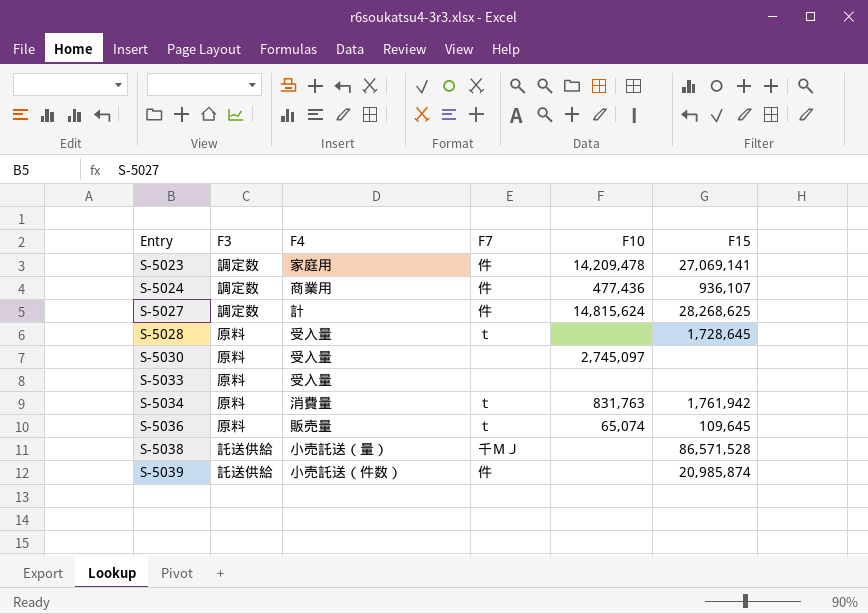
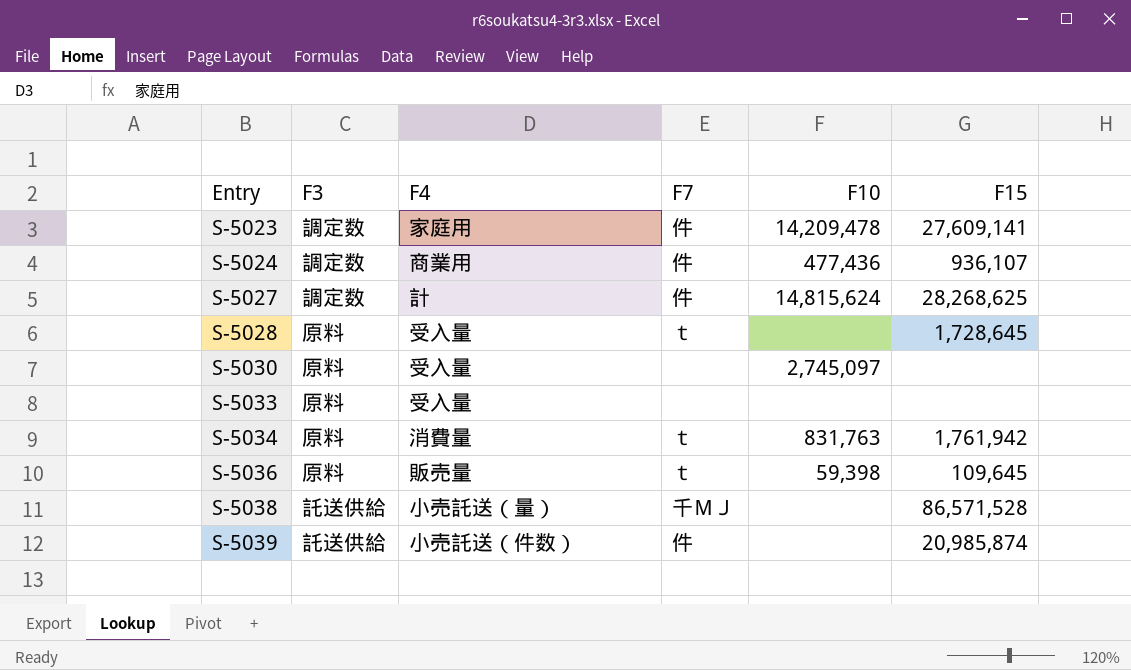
S-5023 | F15: 27,069,141 -> 27,609,141
S-5036 | F10: 65,074 -> 59,398

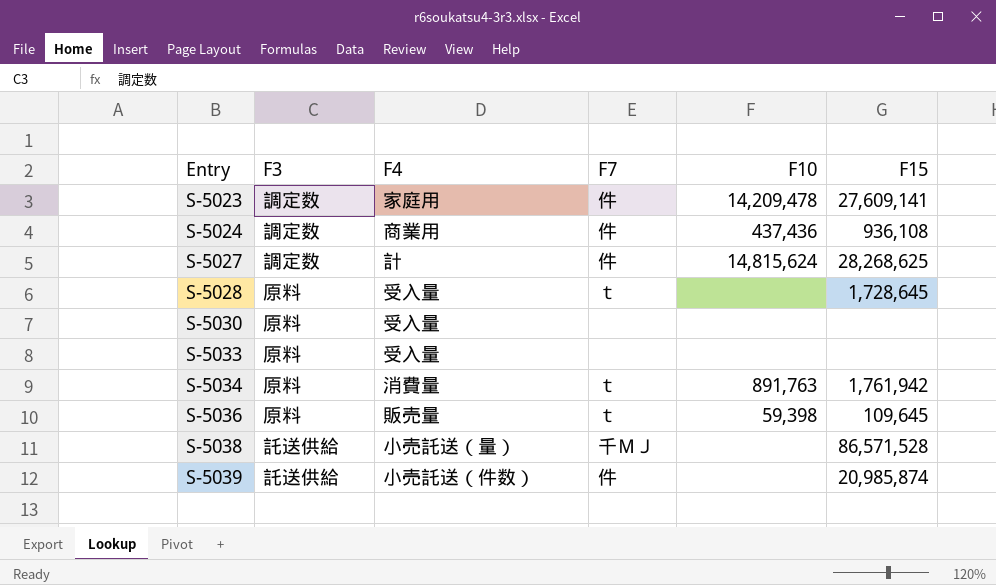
S-5024 | F10: 477,436 -> 437,436
S-5024 | F15: 936,107 -> 936,108
S-5030 | F10: 2,745,097 -> none
S-5034 | F10: 831,763 -> 891,763

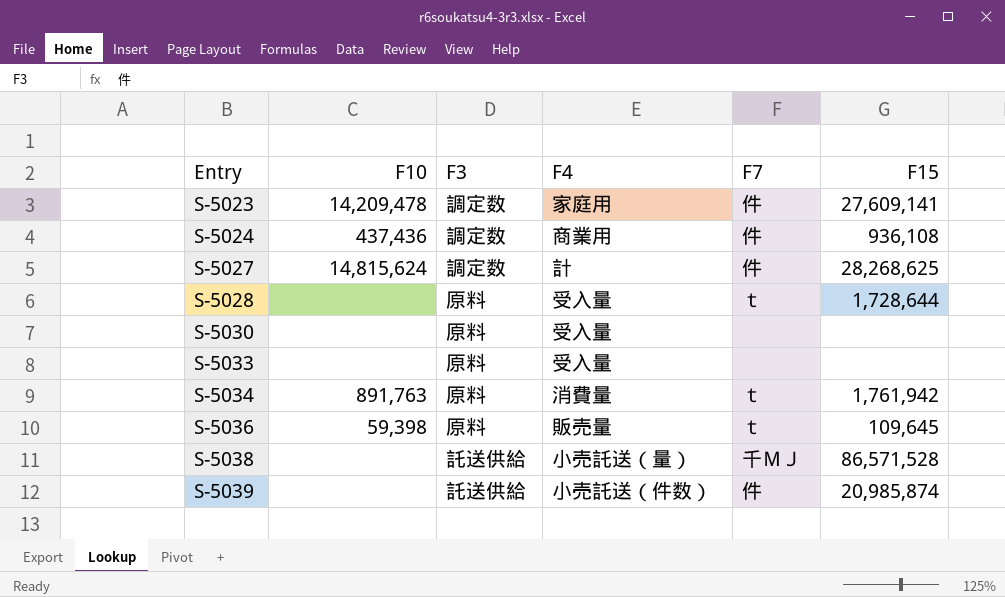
column F10 | position: 5 -> 2
S-5028 | F15: 1,728,645 -> 1,728,644

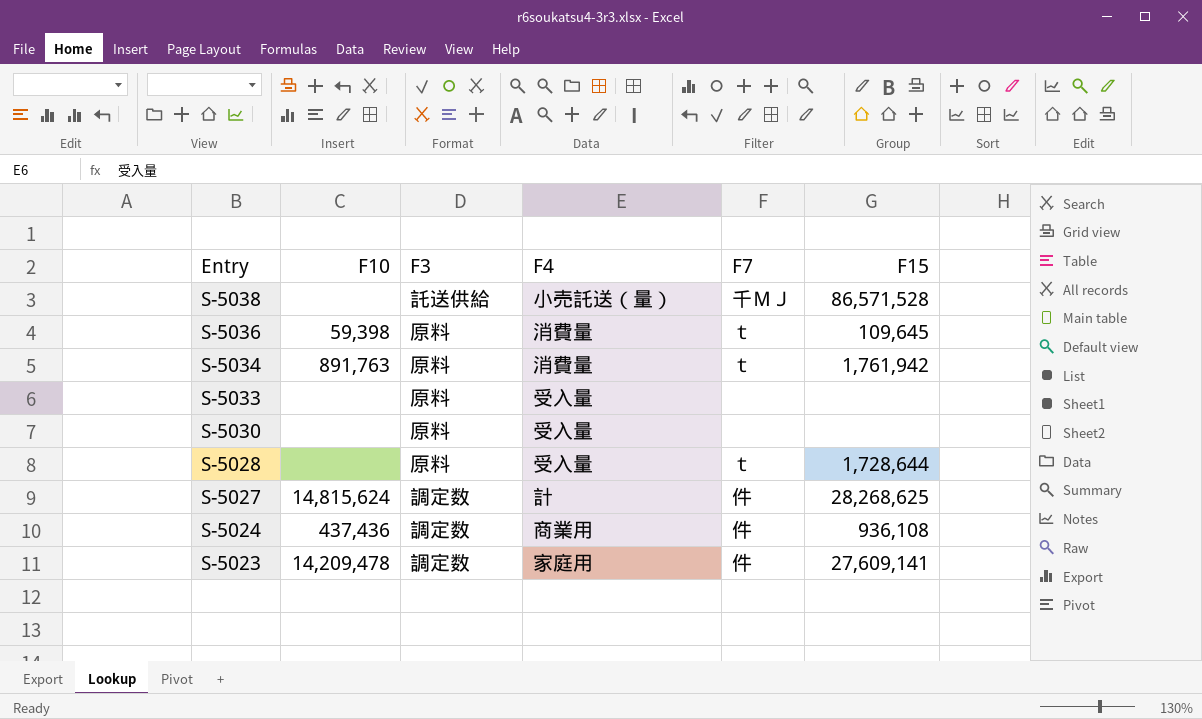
row order: Entry ascending -> Entry descending
row S-5039: none | 託送供給 | 小売託送（件数） | 件 | 20,985,874 -> none
S-5036 | F4: 販売量 -> 消費量

